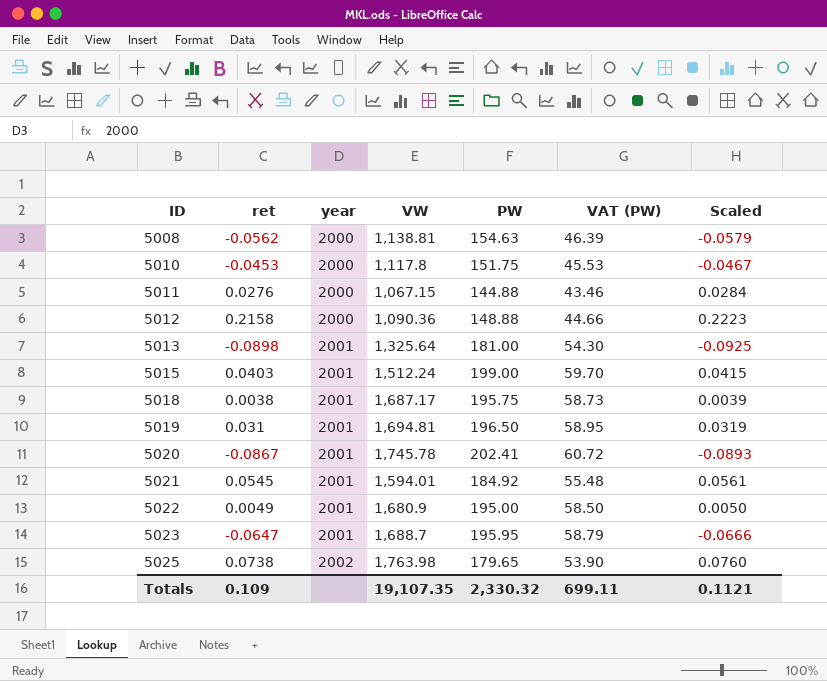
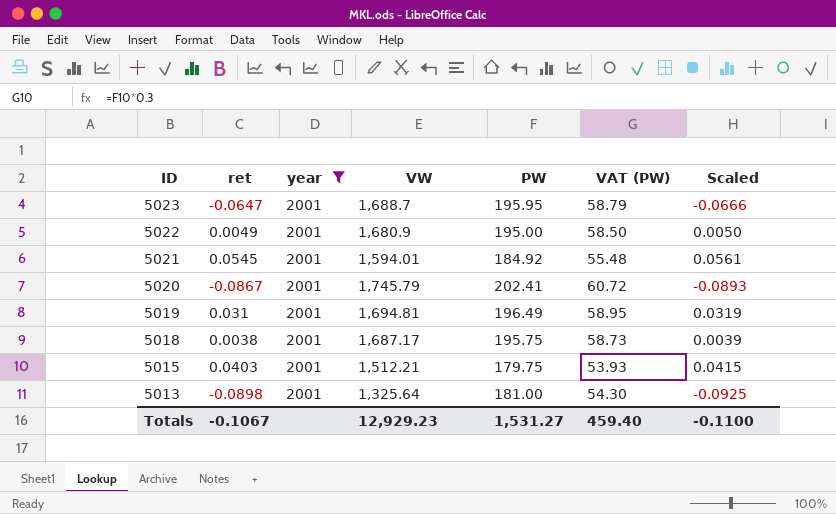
filter: none -> year = 2001
row order: ID ascending -> ID descending
5020 | VW: 1,745.78 -> 1,745.79
5019 | PW: 196.50 -> 196.49
5015 | VW: 1,512.24 -> 1,512.21
5015 | PW: 199.00 -> 179.75
5015 | VAT (PW): 59.70 -> 53.93
Totals | ret: 0.109 -> -0.1067
Totals | VW: 19,107.35 -> 12,929.23
Totals | PW: 2,330.32 -> 1,531.27
Totals | VAT (PW): 699.11 -> 459.40
Totals | Scaled: 0.1121 -> -0.1100

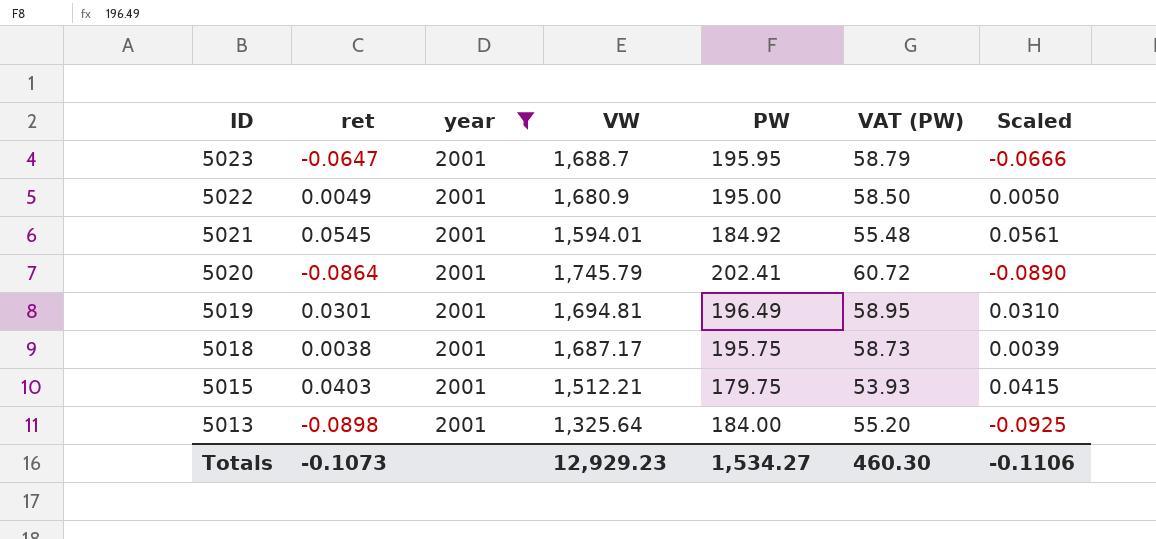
5020 | ret: -0.0867 -> -0.0864
5020 | Scaled: -0.0893 -> -0.0890
5019 | ret: 0.031 -> 0.0301
5019 | Scaled: 0.0319 -> 0.0310
5013 | PW: 181.00 -> 184.00
5013 | VAT (PW): 54.30 -> 55.20
Totals | ret: -0.1067 -> -0.1073
Totals | PW: 1,531.27 -> 1,534.27
Totals | VAT (PW): 459.40 -> 460.30
Totals | Scaled: -0.1100 -> -0.1106

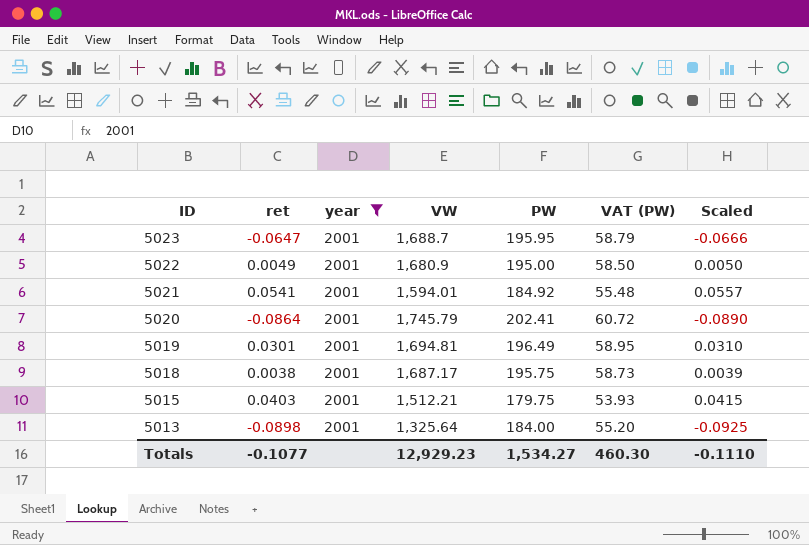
5021 | ret: 0.0545 -> 0.0541
5021 | Scaled: 0.0561 -> 0.0557
Totals | ret: -0.1073 -> -0.1077
Totals | Scaled: -0.1106 -> -0.1110

